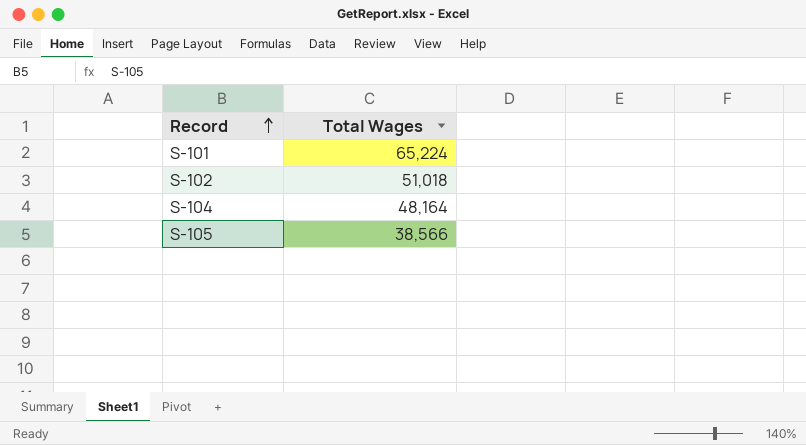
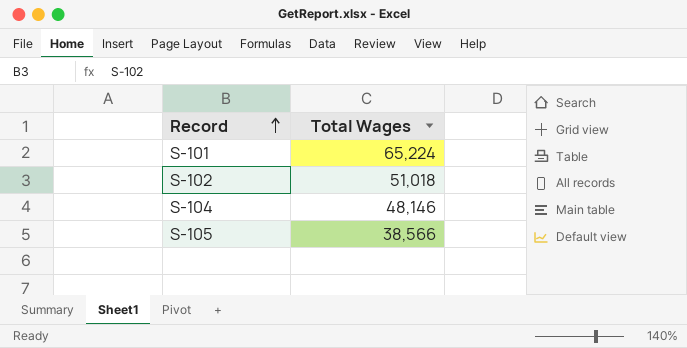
S-104 | Total Wages: 48,164 -> 48,146

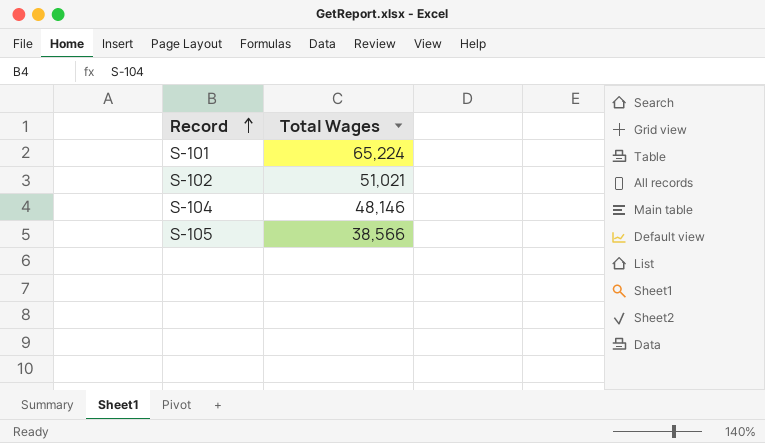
S-102 | Total Wages: 51,018 -> 51,021

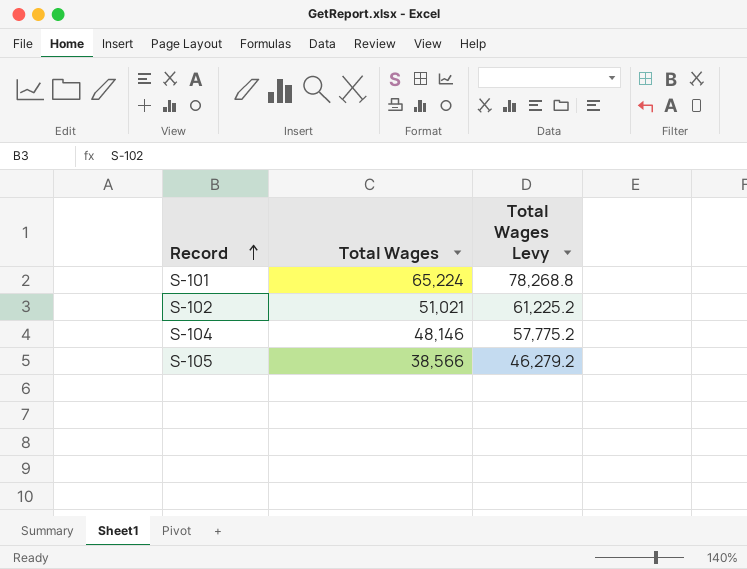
column Total Wages Levy | formula: none -> [Total Wages] * 1.2

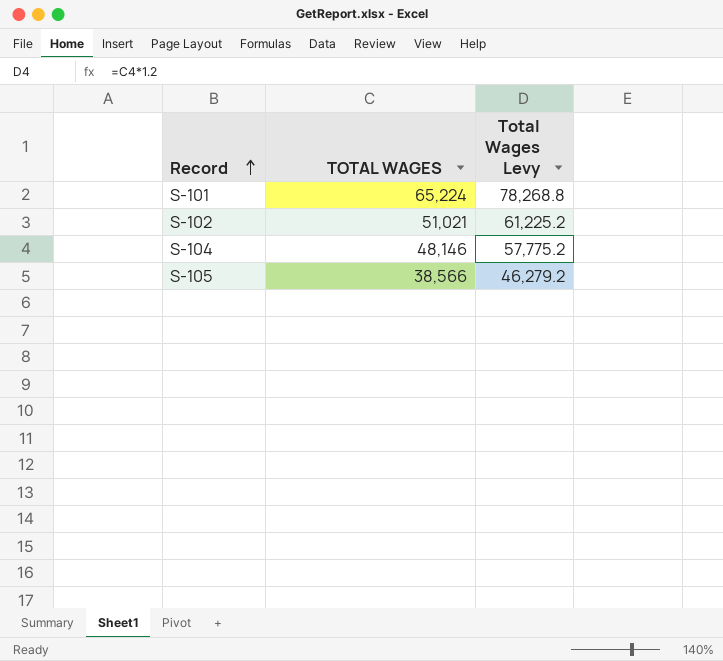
column name: Total Wages -> TOTAL WAGES

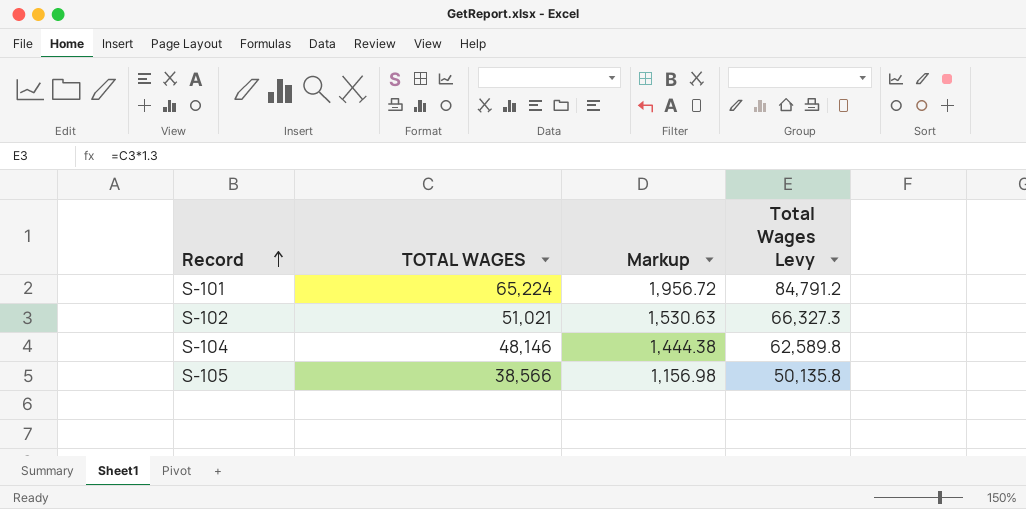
column Markup | formula: none -> [TOTAL WAGES] * 0.03
column Total Wages Levy | formula: [TOTAL WAGES] * 1.2 -> [TOTAL WAGES] * 1.3

